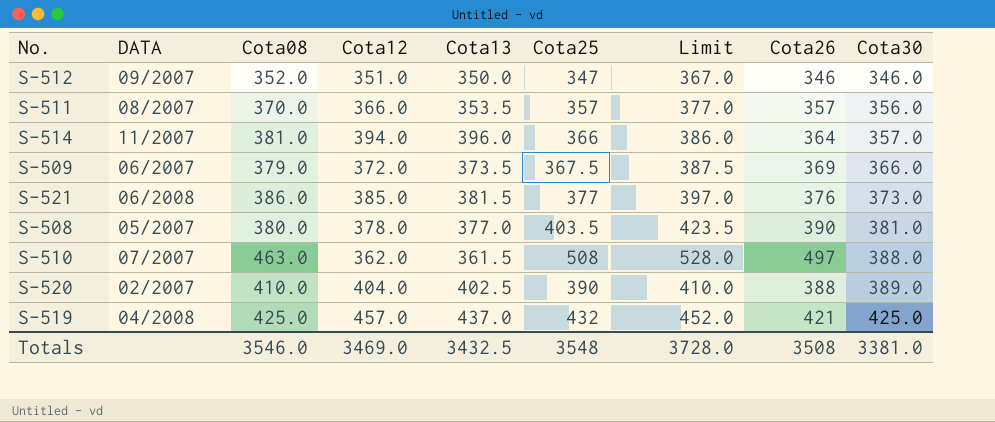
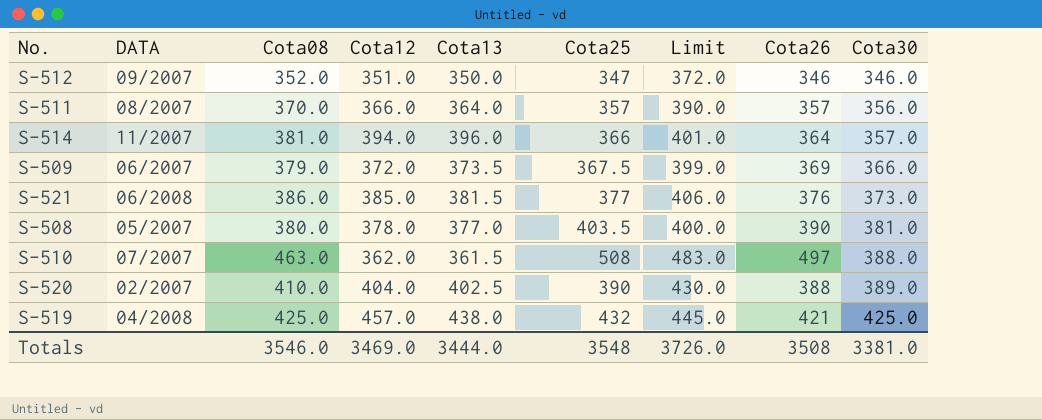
column Limit | formula: [Cota25] + 20 -> [Cota08] + 20
S-511 | Cota13: 353.5 -> 364.0
S-519 | Cota13: 437.0 -> 438.0
Totals | Cota13: 3432.5 -> 3444.0
Totals | Limit: 3728.0 -> 3726.0

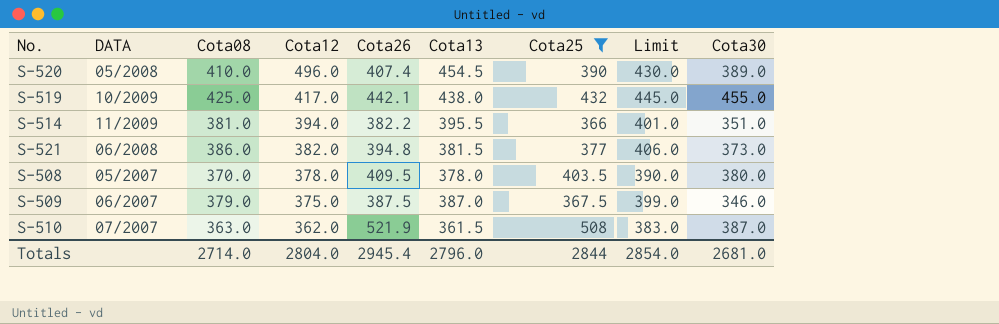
filter: none -> Cota25 >= 366
row order: Cota30 ascending -> Cota12 descending
column Cota26 | position: 8 -> 5
S-520 | DATA: 02/2007 -> 05/2008
S-520 | Cota12: 404.0 -> 496.0
S-520 | Cota26: 388 -> 407.4
S-520 | Cota13: 402.5 -> 454.5
S-519 | DATA: 04/2008 -> 10/2009
S-519 | Cota12: 457.0 -> 417.0
S-519 | Cota26: 421 -> 442.1
S-519 | Cota30: 425.0 -> 455.0
S-514 | DATA: 11/2007 -> 11/2009
S-514 | Cota26: 364 -> 382.2
S-514 | Cota13: 396.0 -> 395.5
S-514 | Cota30: 357.0 -> 351.0
S-521 | Cota12: 385.0 -> 382.0
S-521 | Cota26: 376 -> 394.8
S-508 | Cota08: 380.0 -> 370.0
S-508 | Cota26: 390 -> 409.5
S-508 | Cota13: 377.0 -> 378.0
S-508 | Limit: 400.0 -> 390.0
S-508 | Cota30: 381.0 -> 380.0
S-509 | Cota12: 372.0 -> 375.0
S-509 | Cota26: 369 -> 387.5
S-509 | Cota13: 373.5 -> 387.0
S-509 | Cota30: 366.0 -> 346.0
S-510 | Cota08: 463.0 -> 363.0
S-510 | Cota26: 497 -> 521.9
S-510 | Limit: 483.0 -> 383.0
S-510 | Cota30: 388.0 -> 387.0
Totals | Cota08: 3546.0 -> 2714.0
Totals | Cota12: 3469.0 -> 2804.0
Totals | Cota26: 3508 -> 2945.4
Totals | Cota13: 3444.0 -> 2796.0
Totals | Cota25: 3548 -> 2844
Totals | Limit: 3726.0 -> 2854.0
Totals | Cota30: 3381.0 -> 2681.0

